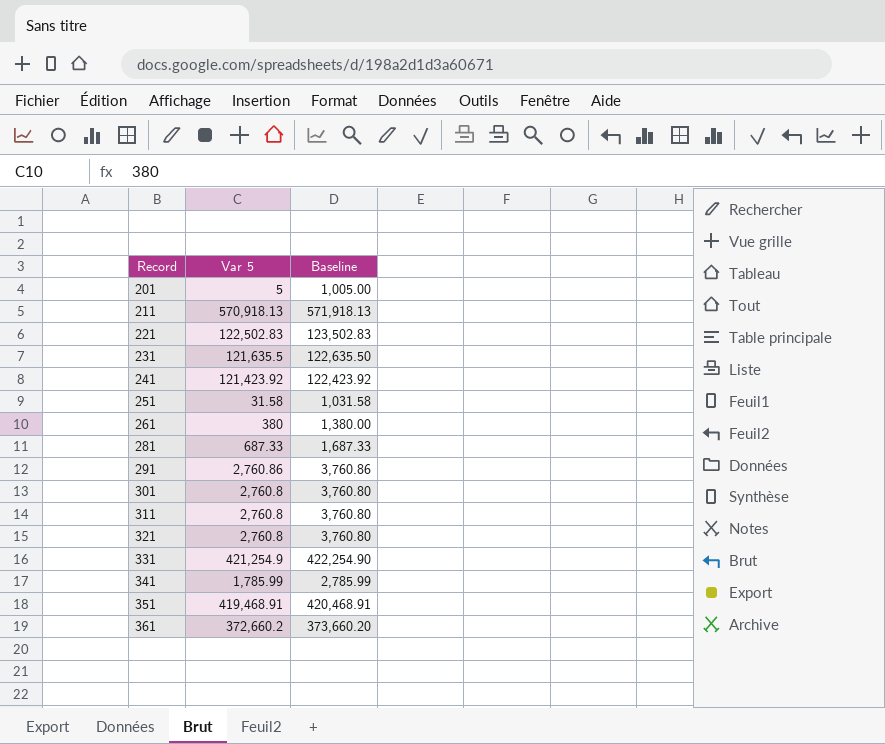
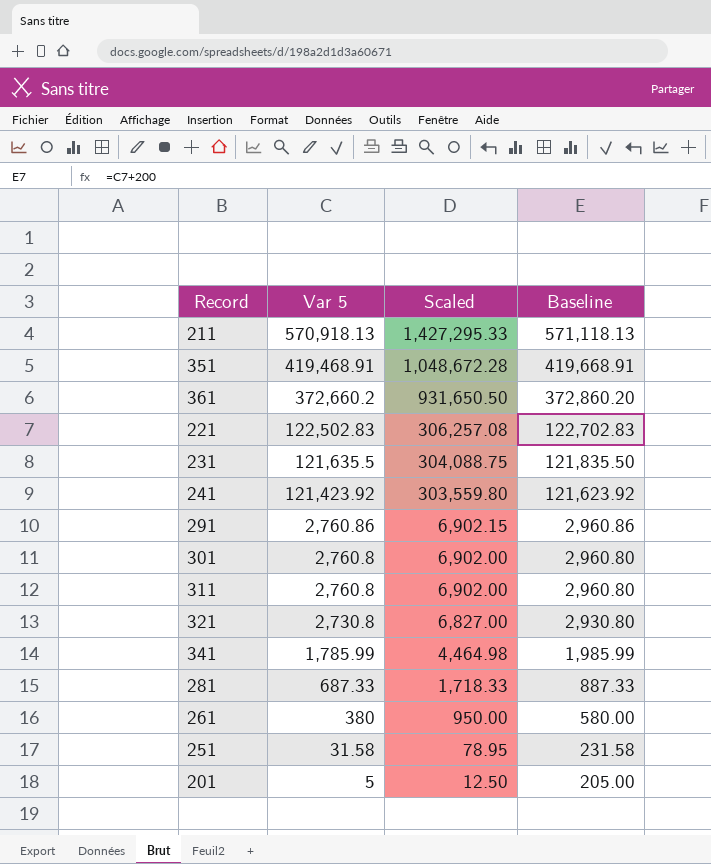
row order: Record ascending -> Var 5 descending
column Scaled | formula: none -> [Var 5] * 2.5
column Baseline | formula: [Var 5] + 1000 -> [Var 5] + 200
row 331: 421,254.9 | 422,254.90 -> none
321 | Var 5: 2,760.8 -> 2,730.8

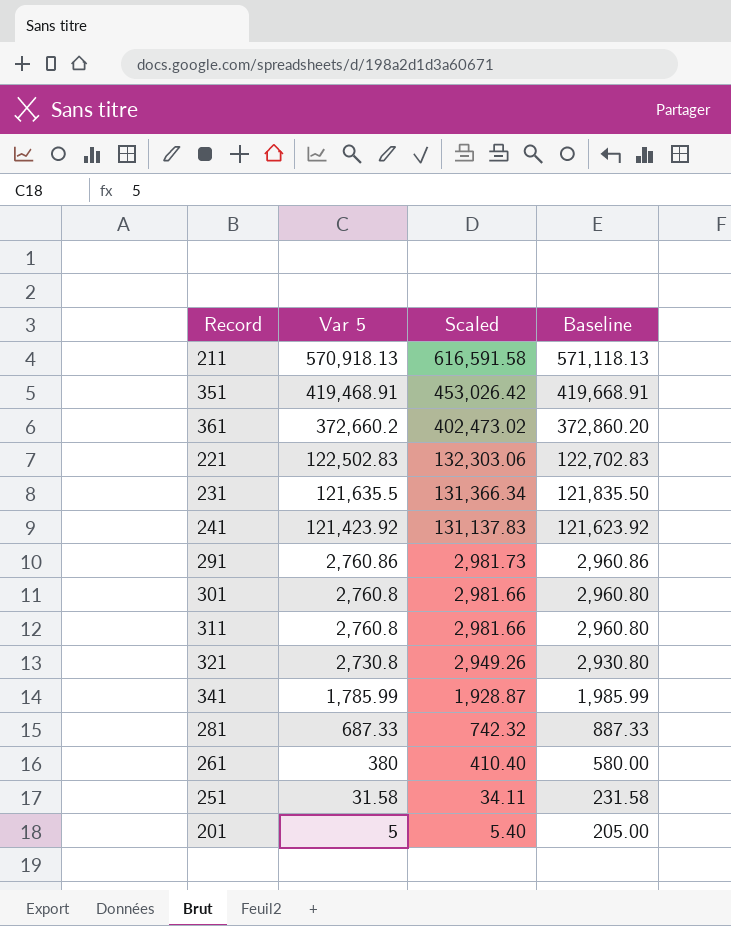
column Scaled | formula: [Var 5] * 2.5 -> [Var 5] * 1.08

